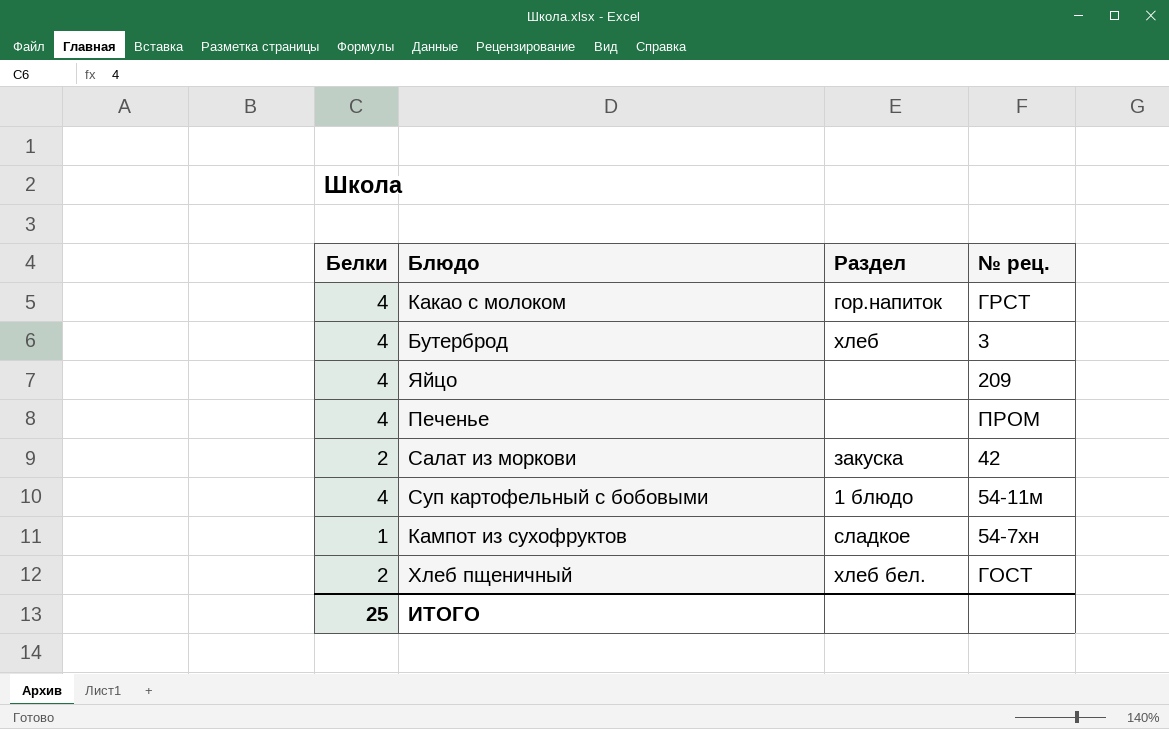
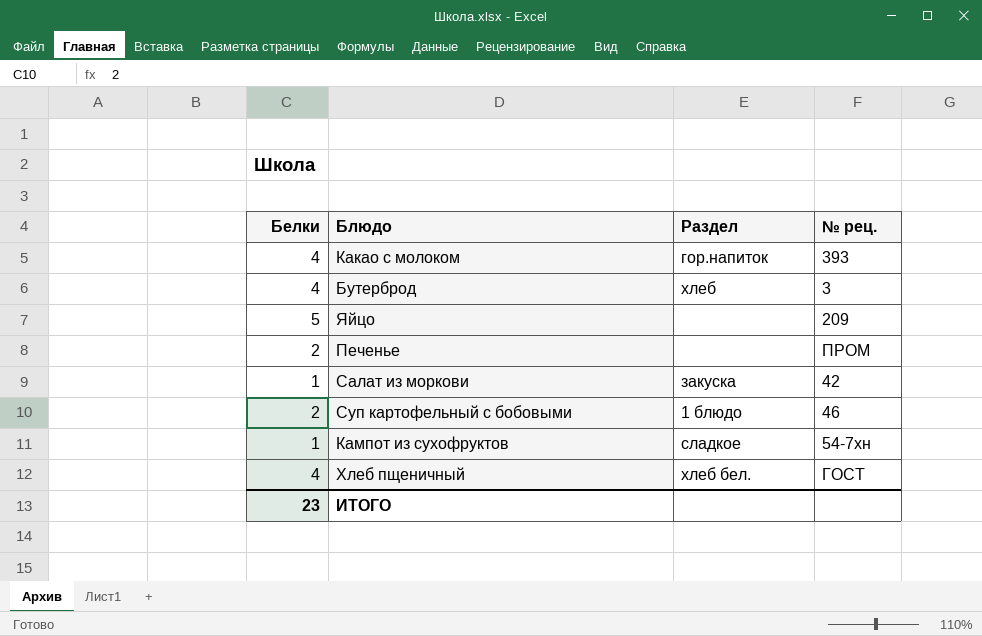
Какао с молоком | № рец.: ГРСТ -> 393
Яйцо | Белки: 4 -> 5
Печенье | Белки: 4 -> 2
Салат из моркови | Белки: 2 -> 1
Суп картофельный с бобовыми | Белки: 4 -> 2
Суп картофельный с бобовыми | № рец.: 54-11м -> 46
Хлеб пщеничный | Белки: 2 -> 4
ИТОГО | Белки: 25 -> 23

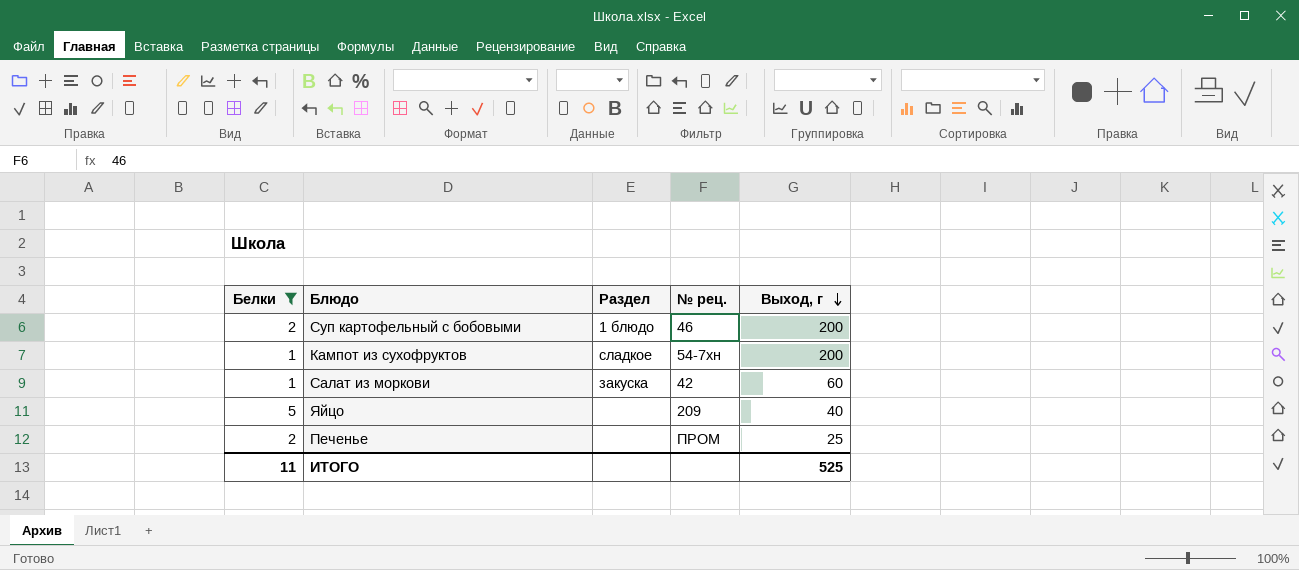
filter: none -> Белки != 4
row order: none -> Выход, г descending
column Выход, г | position: none -> 5
ИТОГО | Белки: 23 -> 11

